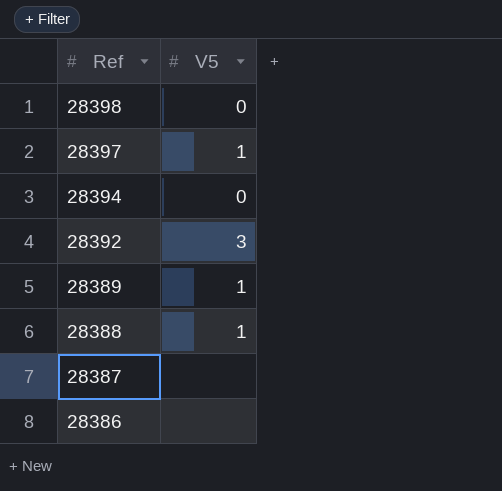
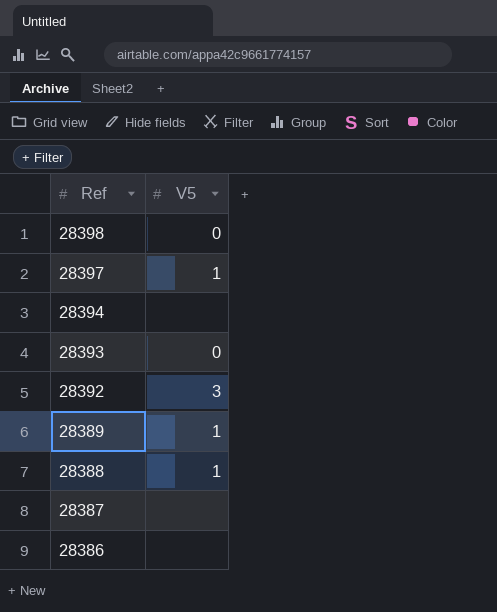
28394 | V5: 0 -> none
row 28393: none -> 0

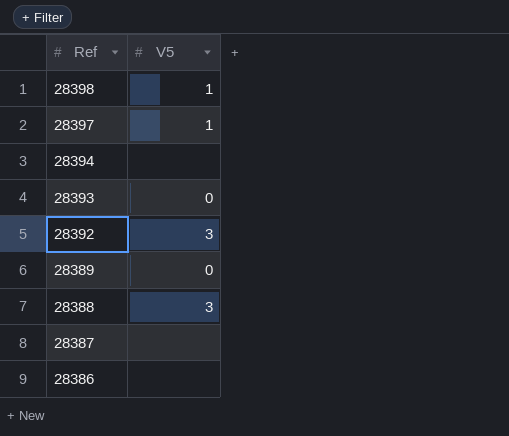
28398 | V5: 0 -> 1
28389 | V5: 1 -> 0
28388 | V5: 1 -> 3

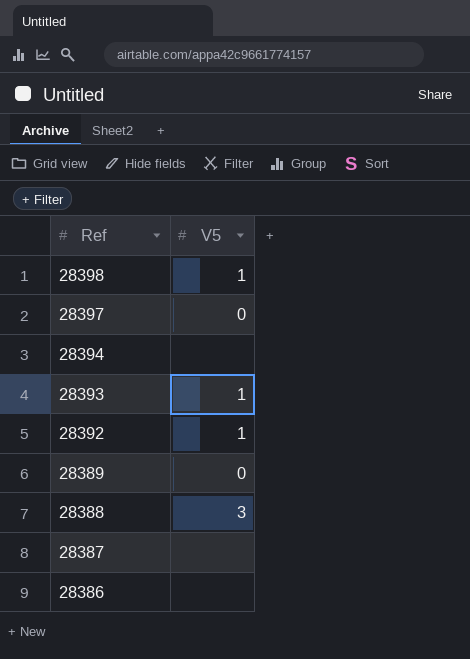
28397 | V5: 1 -> 0
28393 | V5: 0 -> 1
28392 | V5: 3 -> 1

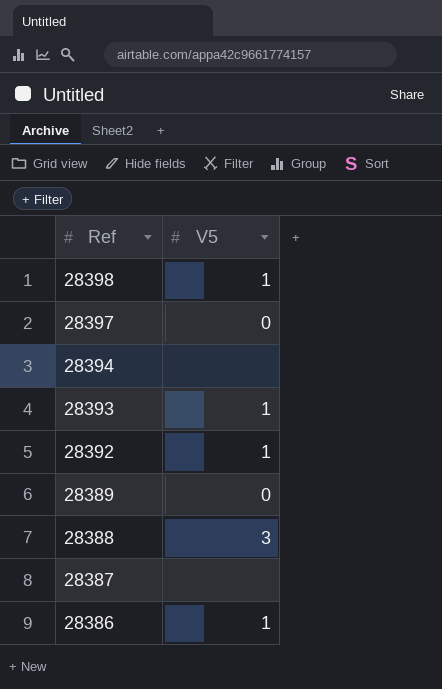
28386 | V5: none -> 1

